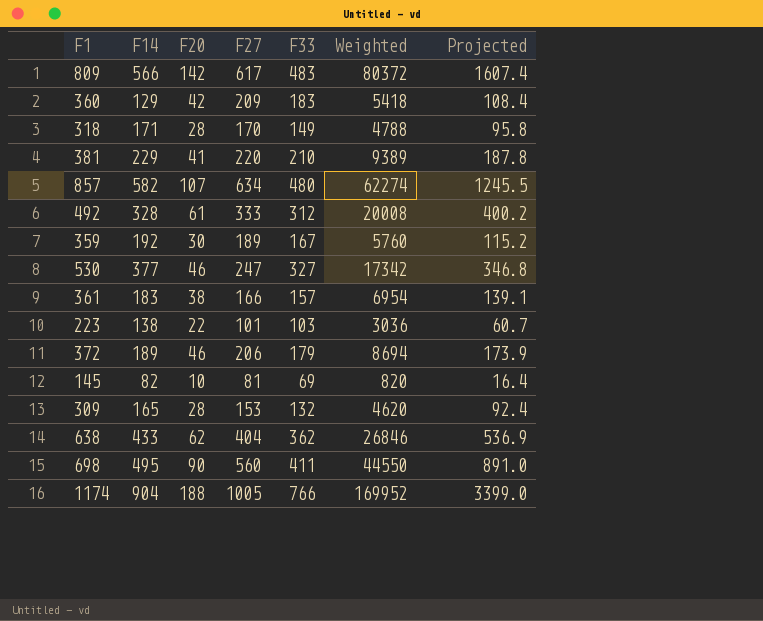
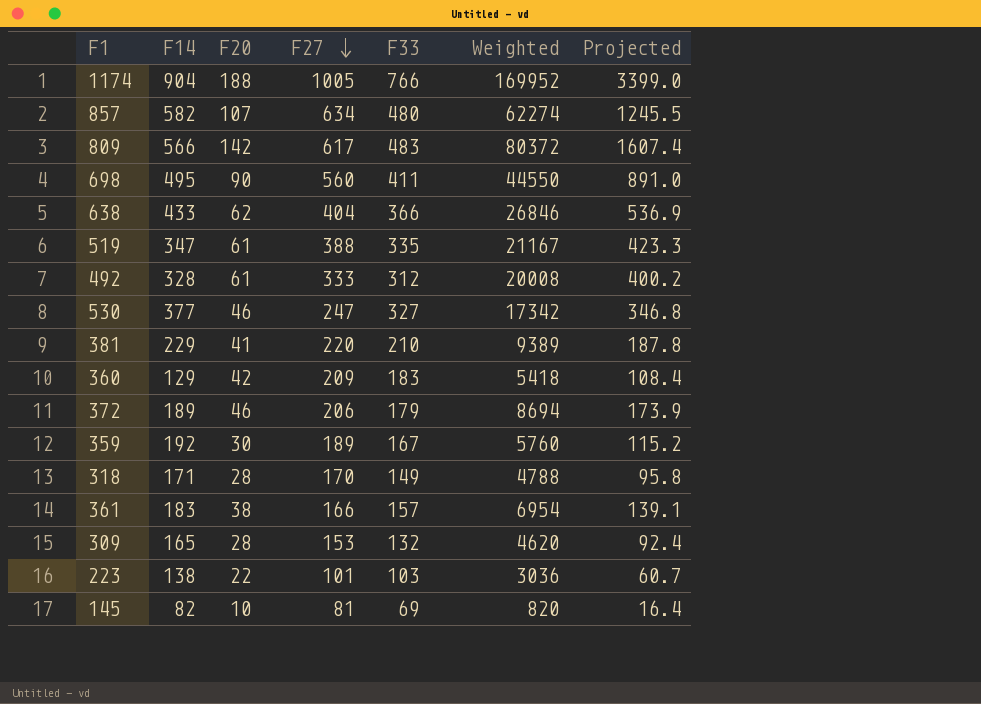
row order: none -> F27 descending
638 | F33: 362 -> 366
row 519: none -> 347 | 61 | 388 | 335 | 21167 | 423.3

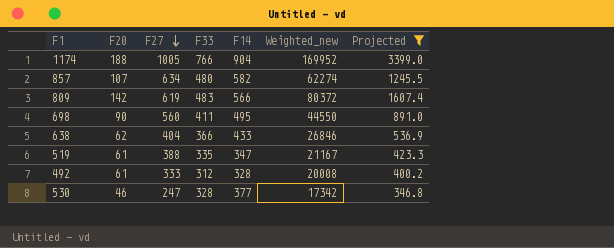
filter: none -> Projected >= 346.8
column F14 | position: 2 -> 5
column name: Weighted -> Weighted_new
809 | F27: 617 -> 619
530 | F33: 327 -> 328

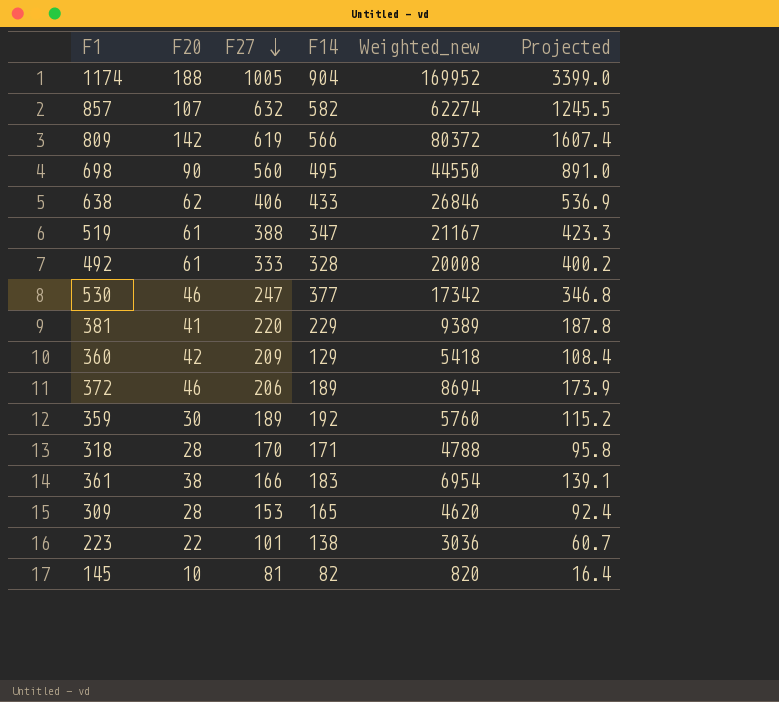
filter: Projected >= 346.8 -> none
column F33 | position: 4 -> none
857 | F27: 634 -> 632
638 | F27: 404 -> 406

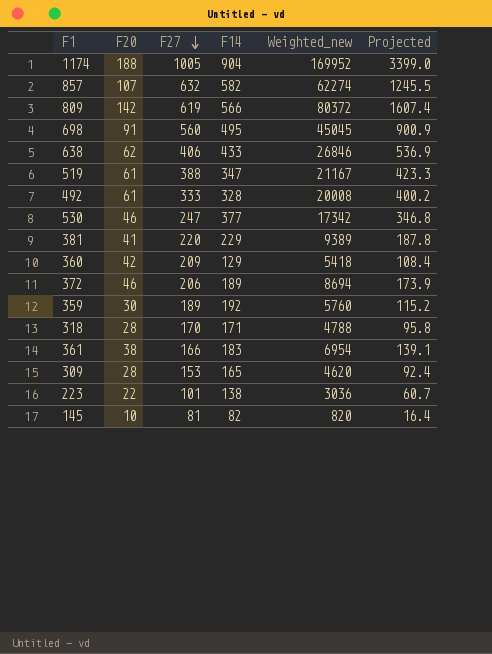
698 | F20: 90 -> 91
698 | Weighted_new: 44550 -> 45045
698 | Projected: 891.0 -> 900.9

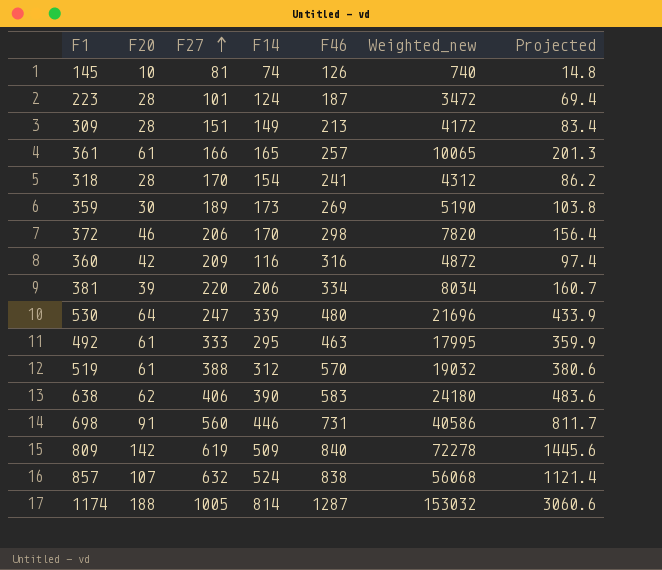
row order: F27 descending -> F27 ascending
column F46 | position: none -> 5
145 | F14: 82 -> 74
145 | Weighted_new: 820 -> 740
145 | Projected: 16.4 -> 14.8
223 | F20: 22 -> 28
223 | F14: 138 -> 124
223 | Weighted_new: 3036 -> 3472
223 | Projected: 60.7 -> 69.4
309 | F27: 153 -> 151
309 | F14: 165 -> 149
309 | Weighted_new: 4620 -> 4172
309 | Projected: 92.4 -> 83.4
361 | F20: 38 -> 61
361 | F14: 183 -> 165
361 | Weighted_new: 6954 -> 10065
361 | Projected: 139.1 -> 201.3
318 | F14: 171 -> 154
318 | Weighted_new: 4788 -> 4312
318 | Projected: 95.8 -> 86.2
359 | F14: 192 -> 173
359 | Weighted_new: 5760 -> 5190
359 | Projected: 115.2 -> 103.8
372 | F14: 189 -> 170
372 | Weighted_new: 8694 -> 7820
372 | Projected: 173.9 -> 156.4
360 | F14: 129 -> 116
360 | Weighted_new: 5418 -> 4872
360 | Projected: 108.4 -> 97.4
381 | F20: 41 -> 39
381 | F14: 229 -> 206
381 | Weighted_new: 9389 -> 8034
381 | Projected: 187.8 -> 160.7
530 | F20: 46 -> 64
530 | F14: 377 -> 339
530 | Weighted_new: 17342 -> 21696
530 | Projected: 346.8 -> 433.9
492 | F14: 328 -> 295
492 | Weighted_new: 20008 -> 17995
492 | Projected: 400.2 -> 359.9
519 | F14: 347 -> 312
519 | Weighted_new: 21167 -> 19032
519 | Projected: 423.3 -> 380.6
638 | F14: 433 -> 390
638 | Weighted_new: 26846 -> 24180
638 | Projected: 536.9 -> 483.6
698 | F14: 495 -> 446
698 | Weighted_new: 45045 -> 40586
698 | Projected: 900.9 -> 811.7
809 | F14: 566 -> 509
809 | Weighted_new: 80372 -> 72278
809 | Projected: 1607.4 -> 1445.6
857 | F14: 582 -> 524
857 | Weighted_new: 62274 -> 56068
857 | Projected: 1245.5 -> 1121.4
1174 | F14: 904 -> 814
1174 | Weighted_new: 169952 -> 153032
1174 | Projected: 3399.0 -> 3060.6

